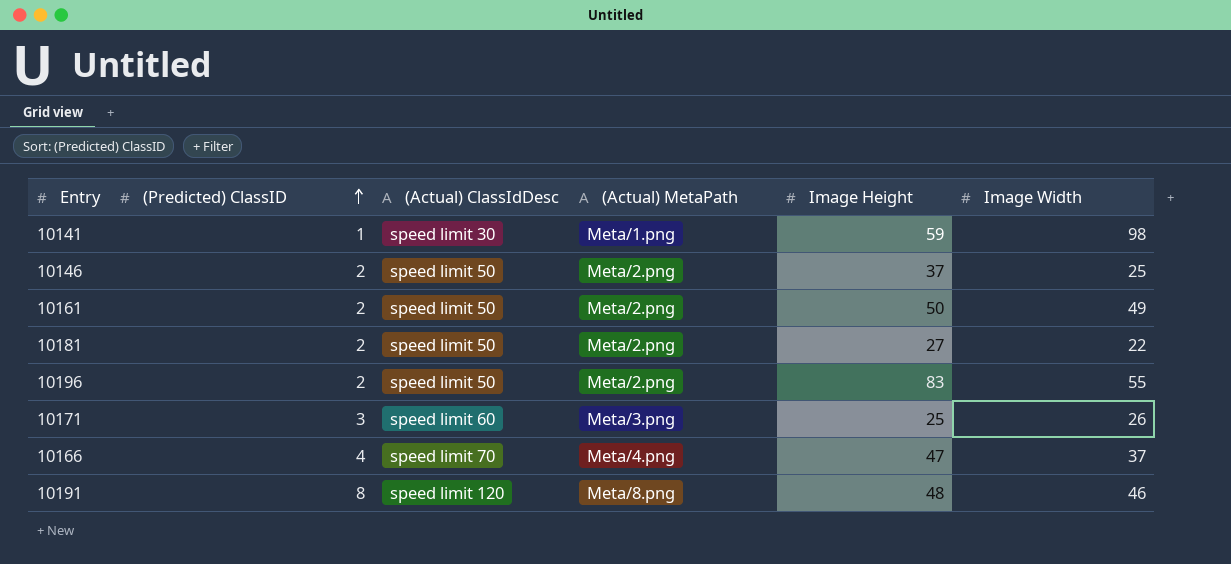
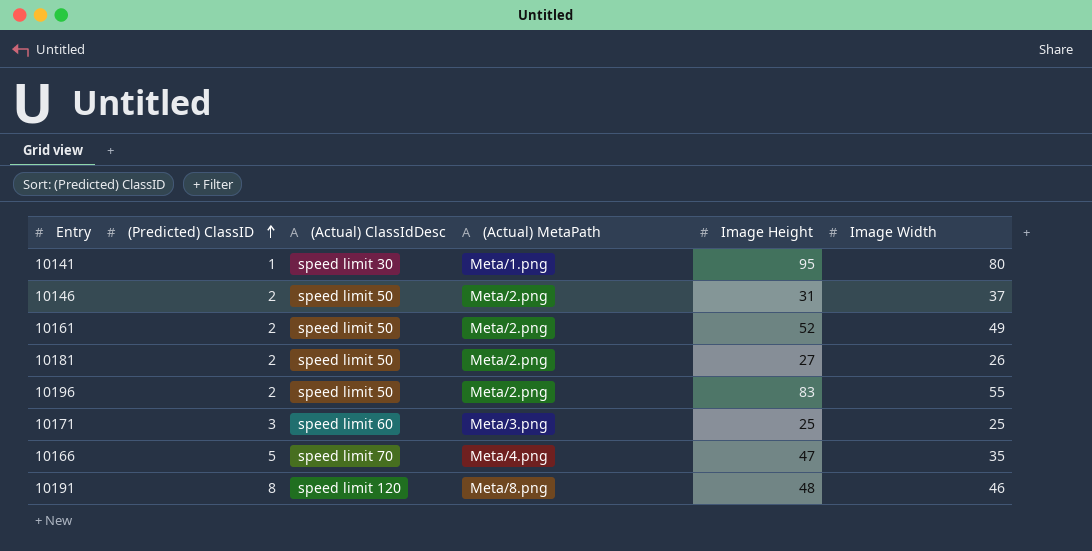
10141 | Image Height: 59 -> 95
10141 | Image Width: 98 -> 80
10146 | Image Height: 37 -> 31
10146 | Image Width: 25 -> 37
10161 | Image Height: 50 -> 52
10181 | Image Width: 22 -> 26
10171 | Image Width: 26 -> 25
10166 | (Predicted) ClassID: 4 -> 5
10166 | Image Width: 37 -> 35

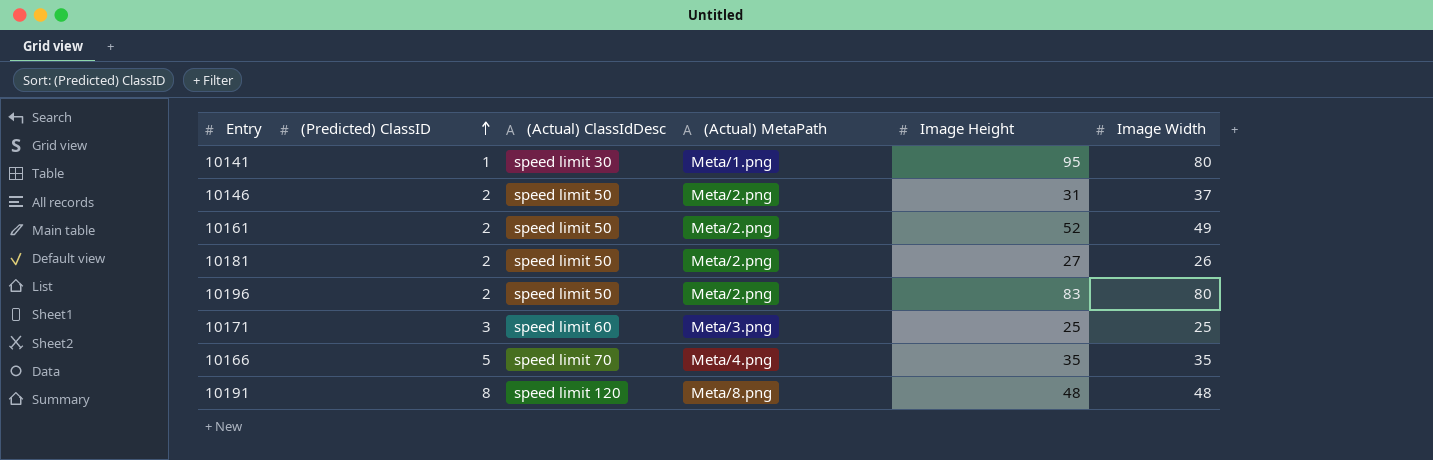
10196 | Image Width: 55 -> 80
10166 | Image Height: 47 -> 35
10191 | Image Width: 46 -> 48

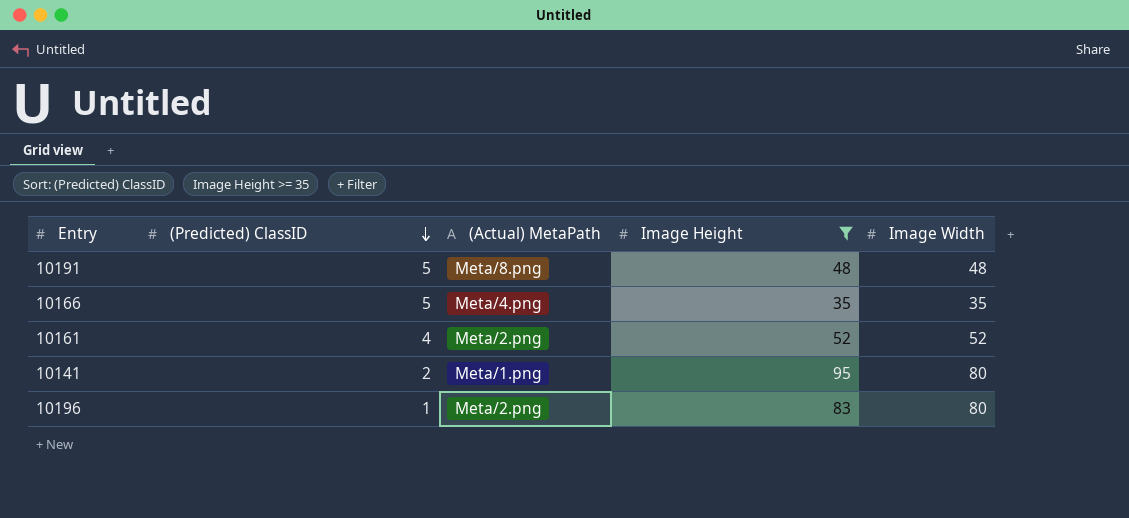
filter: none -> Image Height >= 35
row order: (Predicted) ClassID ascending -> (Predicted) ClassID descending
column (Actual) ClassIdDesc | position: 3 -> none
10191 | (Predicted) ClassID: 8 -> 5
10161 | (Predicted) ClassID: 2 -> 4
10161 | Image Width: 49 -> 52
10141 | (Predicted) ClassID: 1 -> 2
10196 | (Predicted) ClassID: 2 -> 1

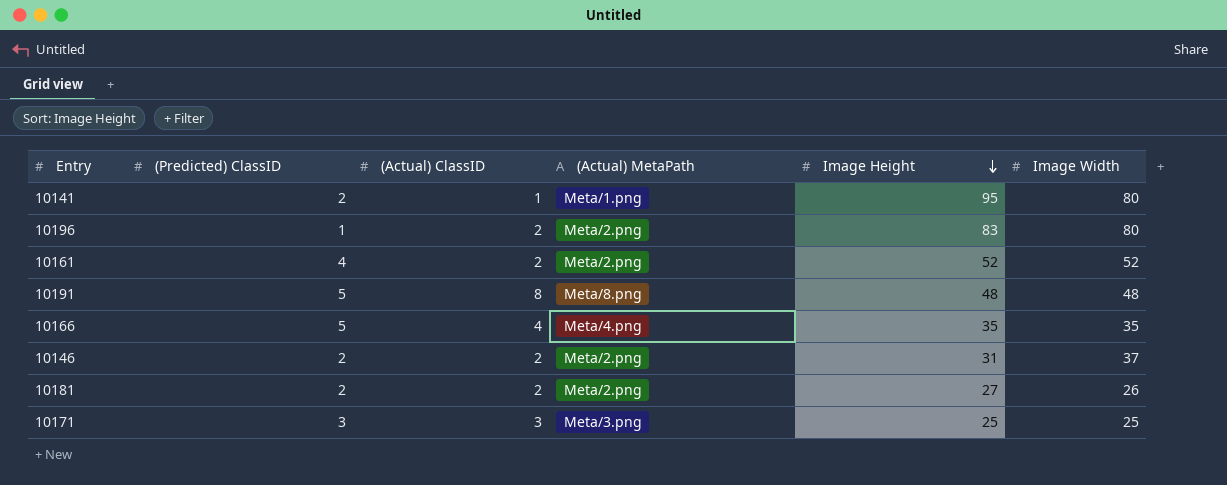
filter: Image Height >= 35 -> none
row order: (Predicted) ClassID descending -> Image Height descending
column (Actual) ClassID | position: none -> 3

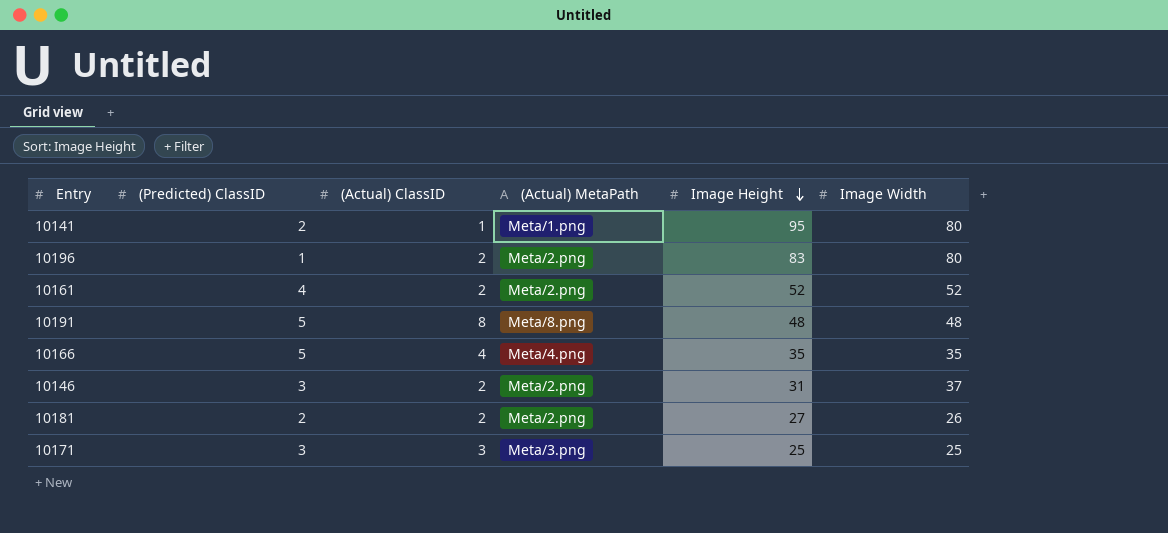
10146 | (Predicted) ClassID: 2 -> 3

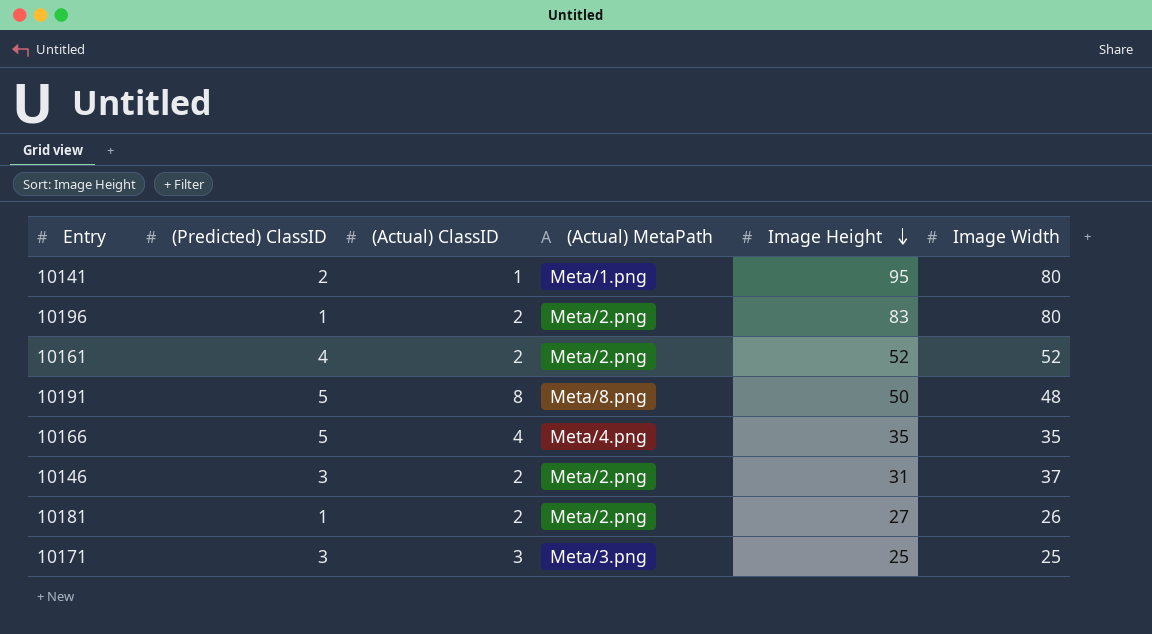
10191 | Image Height: 48 -> 50
10181 | (Predicted) ClassID: 2 -> 1

